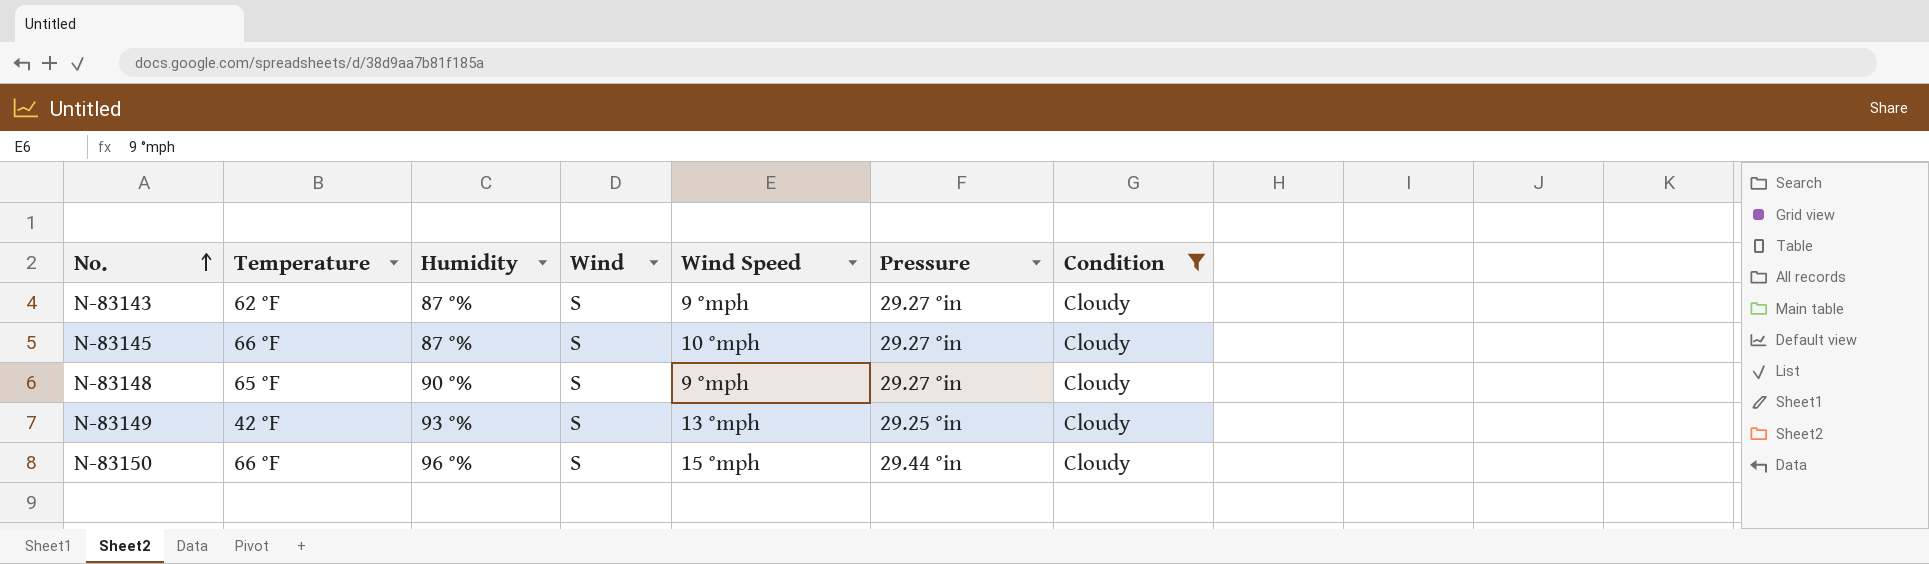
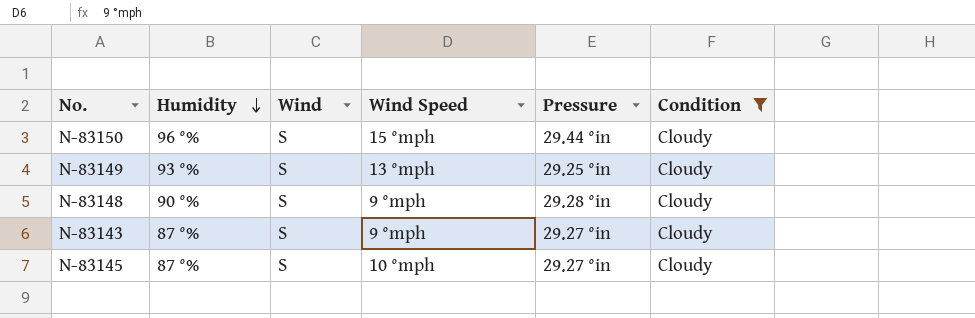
row order: No. ascending -> Humidity descending
column Temperature | position: 2 -> none
N-83148 | Pressure: 29.27 °in -> 29.28 °in

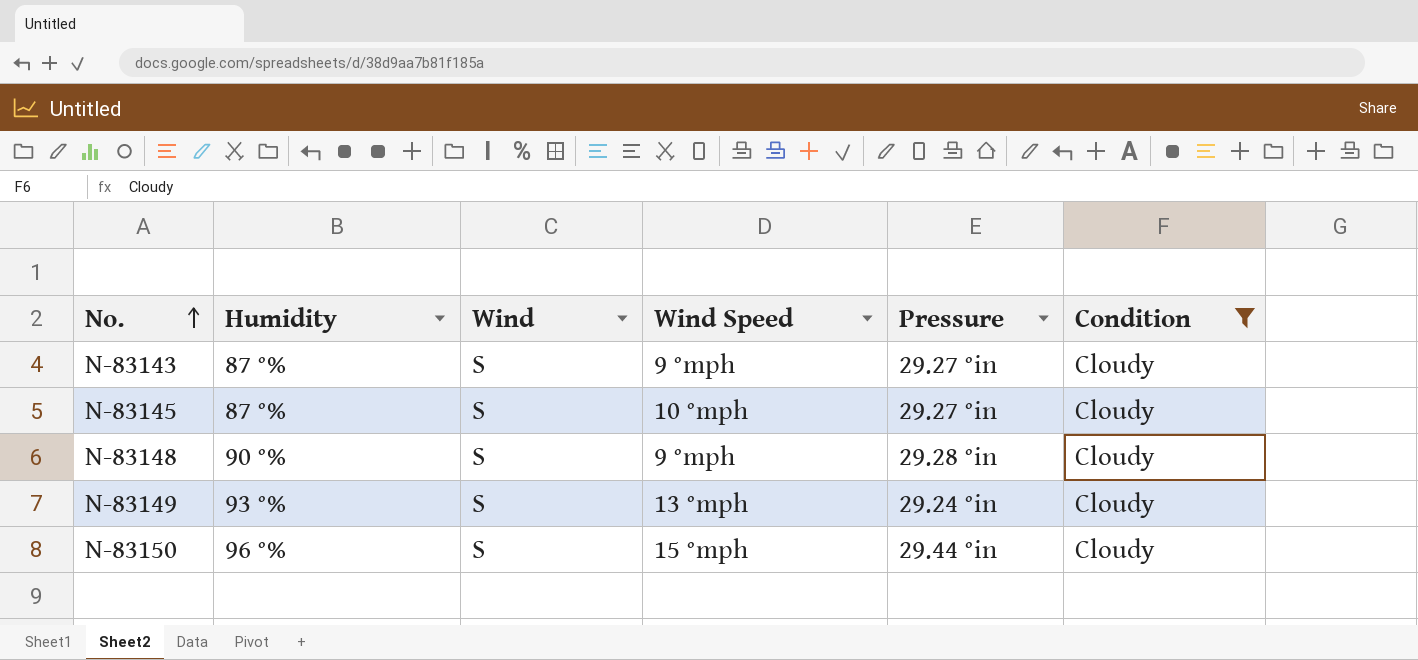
row order: Humidity descending -> No. ascending
N-83149 | Pressure: 29.25 °in -> 29.24 °in

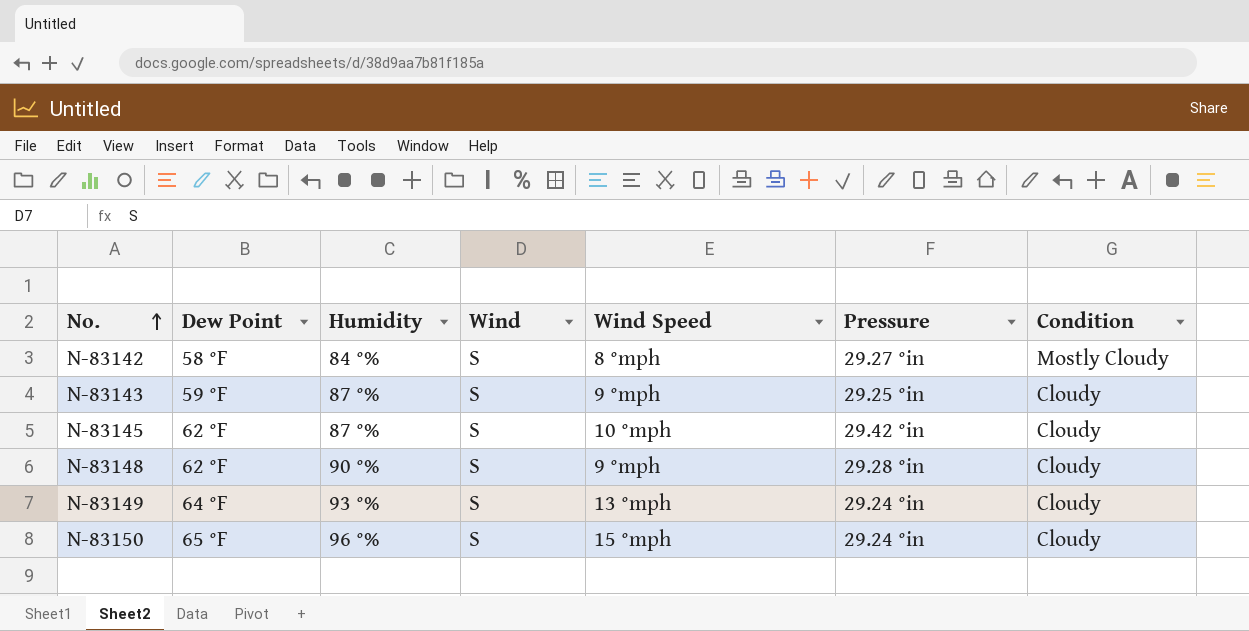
filter: Condition = Cloudy -> none
column Dew Point | position: none -> 2
N-83143 | Pressure: 29.27 °in -> 29.25 °in
N-83145 | Pressure: 29.27 °in -> 29.42 °in
N-83150 | Pressure: 29.44 °in -> 29.24 °in

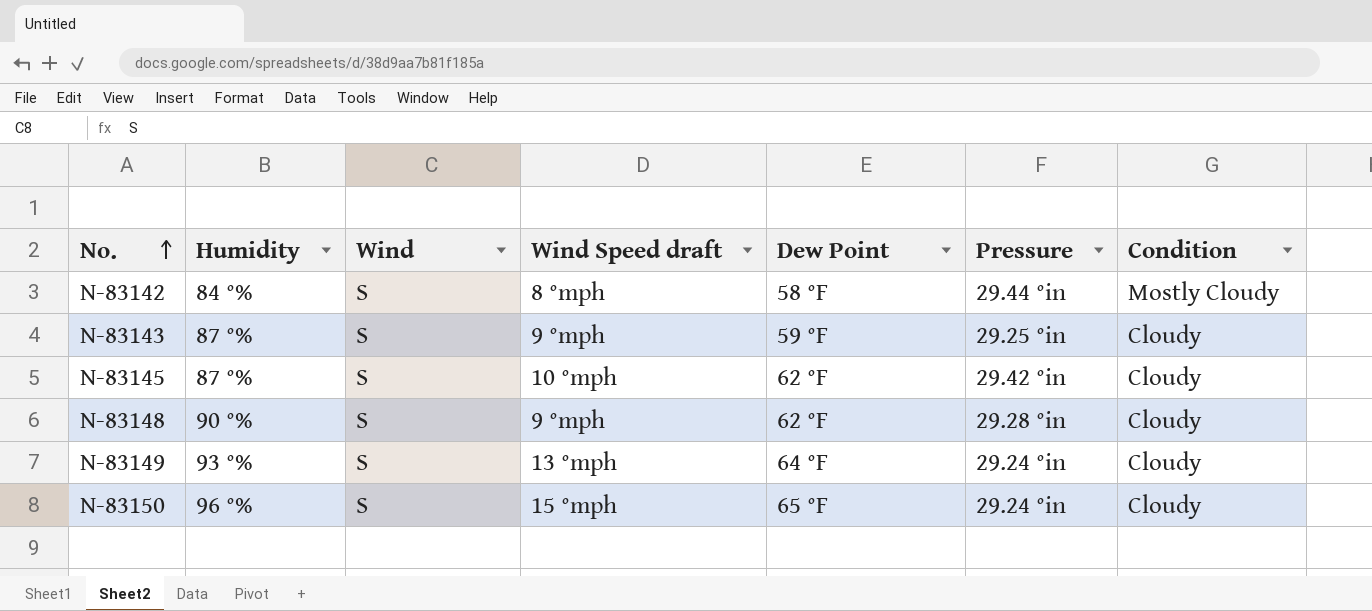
column name: Wind Speed -> Wind Speed draft
column Dew Point | position: 2 -> 5
N-83142 | Pressure: 29.27 °in -> 29.44 °in

